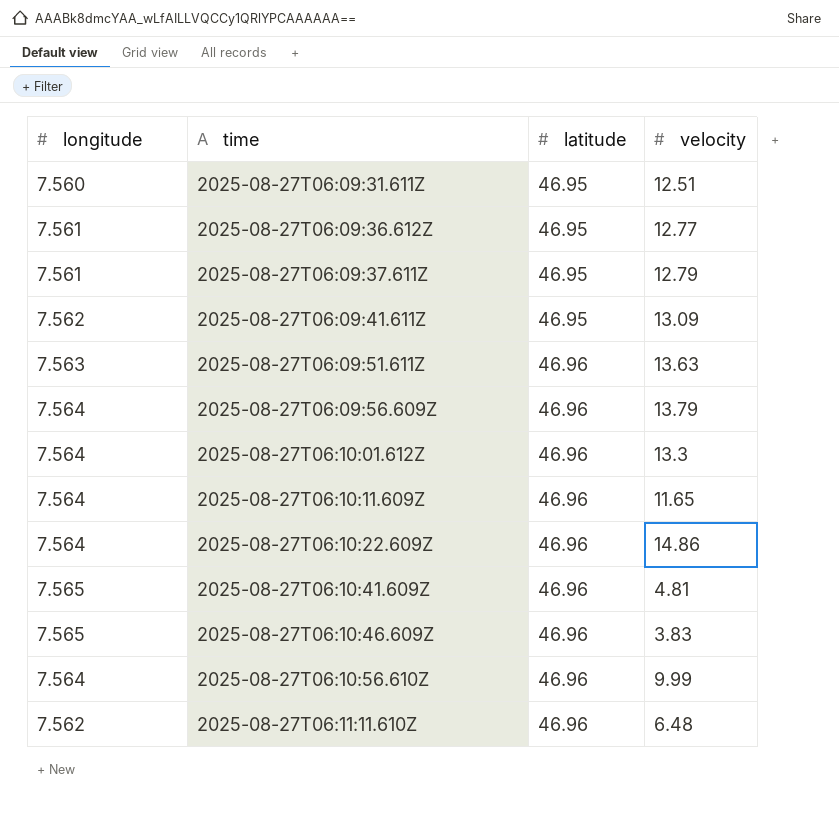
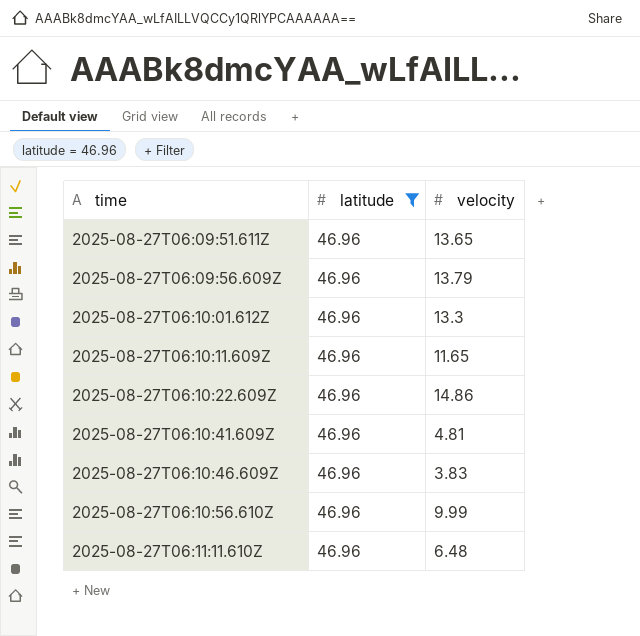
filter: none -> latitude = 46.96
column longitude | position: 1 -> none
2025-08-27T06:09:51.611Z | velocity: 13.63 -> 13.65

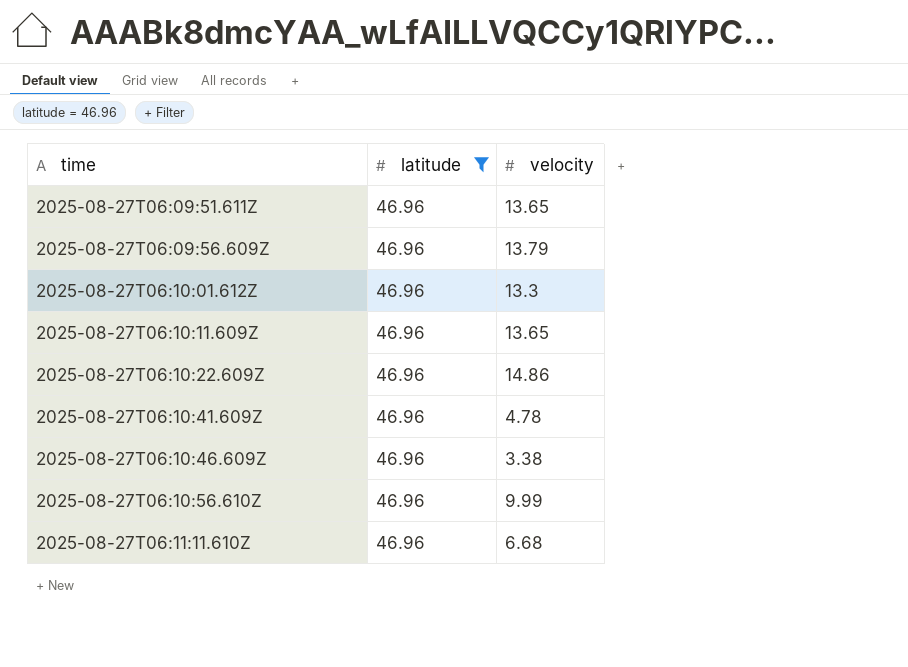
2025-08-27T06:10:11.609Z | velocity: 11.65 -> 13.65
2025-08-27T06:10:41.609Z | velocity: 4.81 -> 4.78
2025-08-27T06:10:46.609Z | velocity: 3.83 -> 3.38
2025-08-27T06:11:11.610Z | velocity: 6.48 -> 6.68

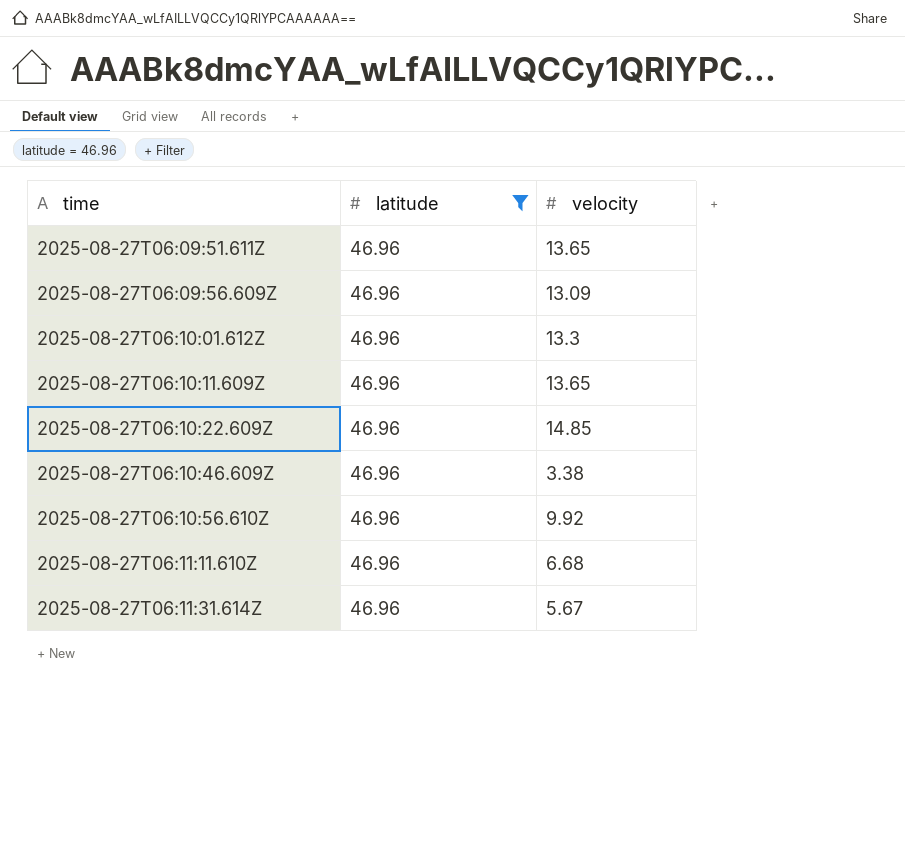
row 2025-08-27T06:10:41.609Z: 46.96 | 4.78 -> none
2025-08-27T06:09:56.609Z | velocity: 13.79 -> 13.09
2025-08-27T06:10:22.609Z | velocity: 14.86 -> 14.85
2025-08-27T06:10:56.610Z | velocity: 9.99 -> 9.92
row 2025-08-27T06:11:31.614Z: none -> 46.96 | 5.67

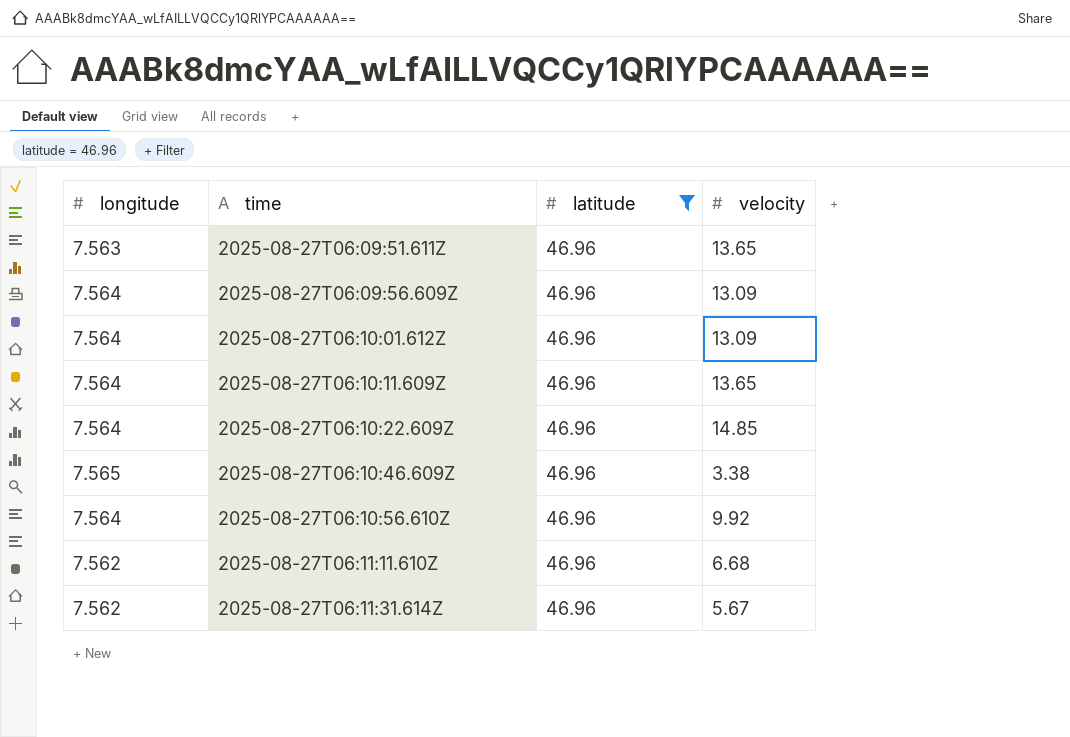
column longitude | position: none -> 1
2025-08-27T06:10:01.612Z | velocity: 13.3 -> 13.09

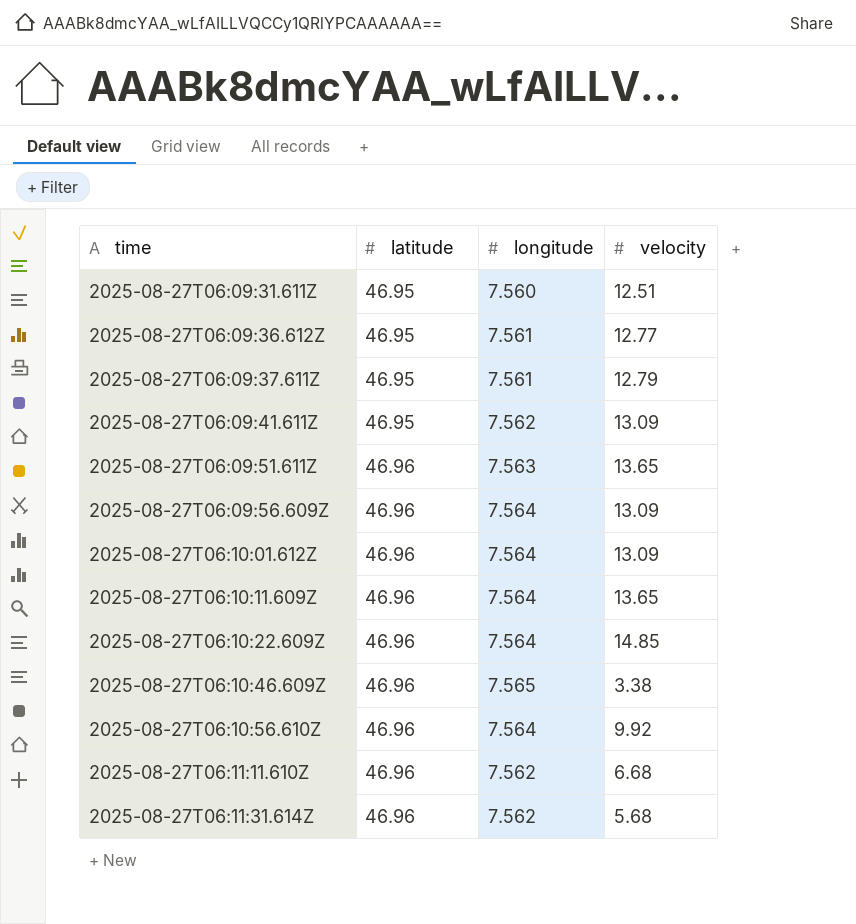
filter: latitude = 46.96 -> none
column longitude | position: 1 -> 3
2025-08-27T06:11:31.614Z | velocity: 5.67 -> 5.68

